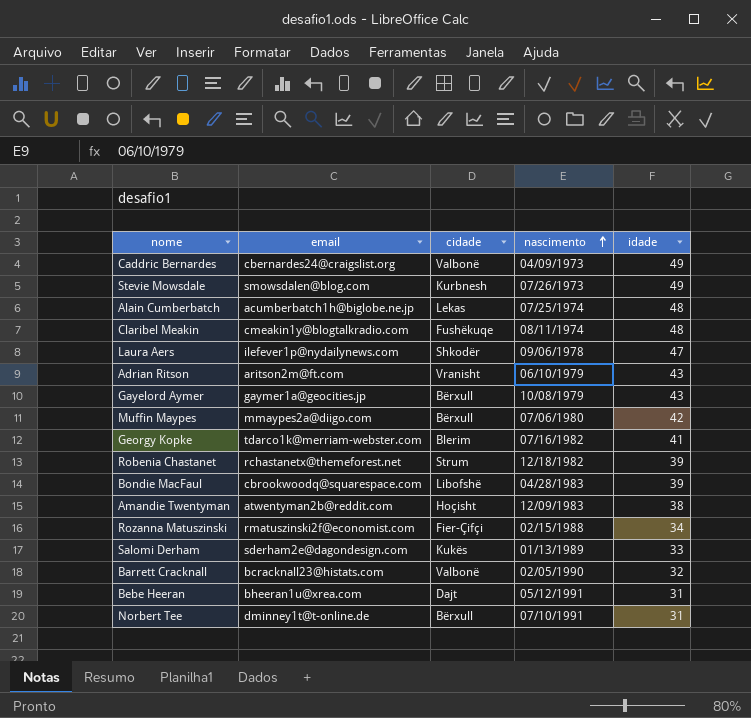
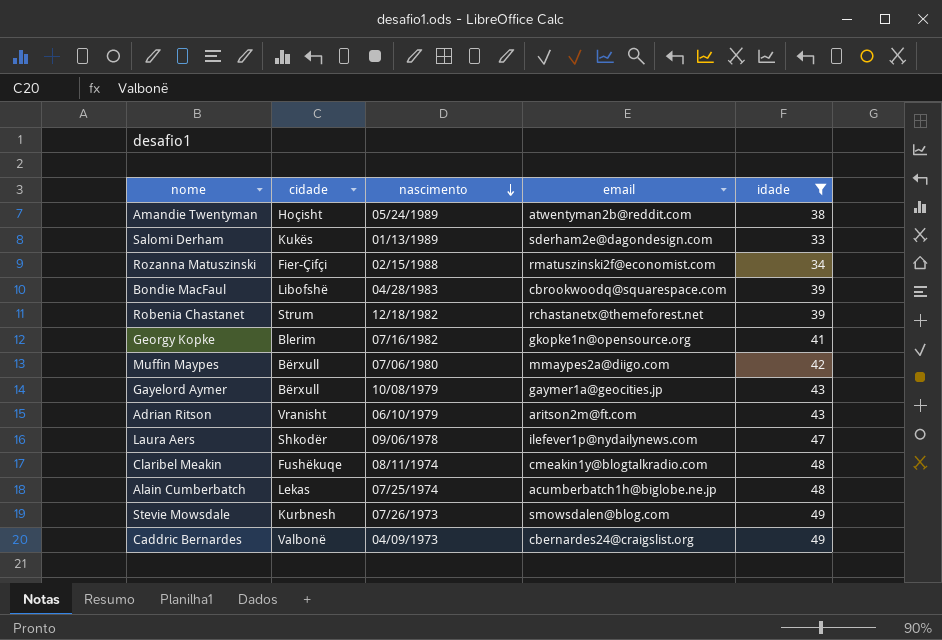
filter: none -> idade >= 33
row order: nascimento ascending -> nascimento descending
column email | position: 2 -> 4
Amandie Twentyman | nascimento: 12/09/1983 -> 05/24/1989
Georgy Kopke | email: tdarco1k@merriam-webster.com -> gkopke1n@opensource.org

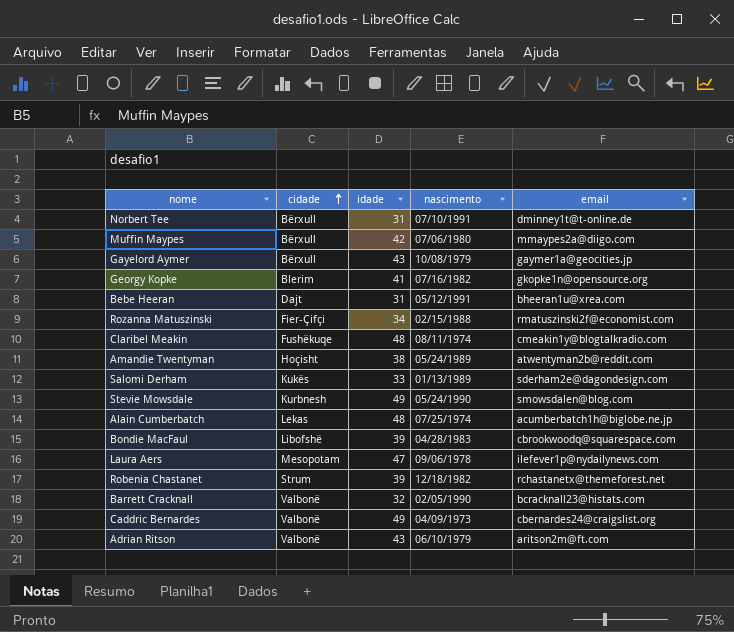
filter: idade >= 33 -> none
row order: nascimento descending -> cidade ascending
column idade | position: 5 -> 3
Stevie Mowsdale | nascimento: 07/26/1973 -> 05/24/1990
Laura Aers | cidade: Shkodër -> Mesopotam
Adrian Ritson | cidade: Vranisht -> Valbonë

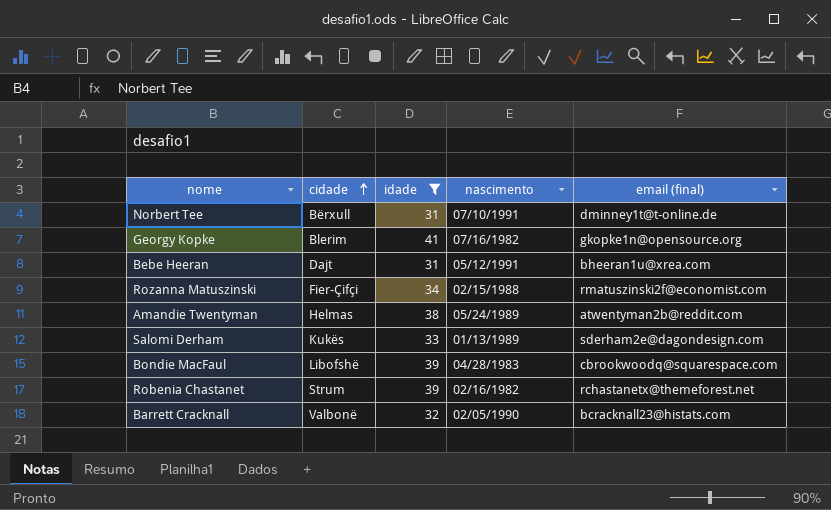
filter: none -> idade <= 41
column name: email -> email (final)
Amandie Twentyman | cidade: Hoçisht -> Helmas
Robenia Chastanet | nascimento: 12/18/1982 -> 02/16/1982

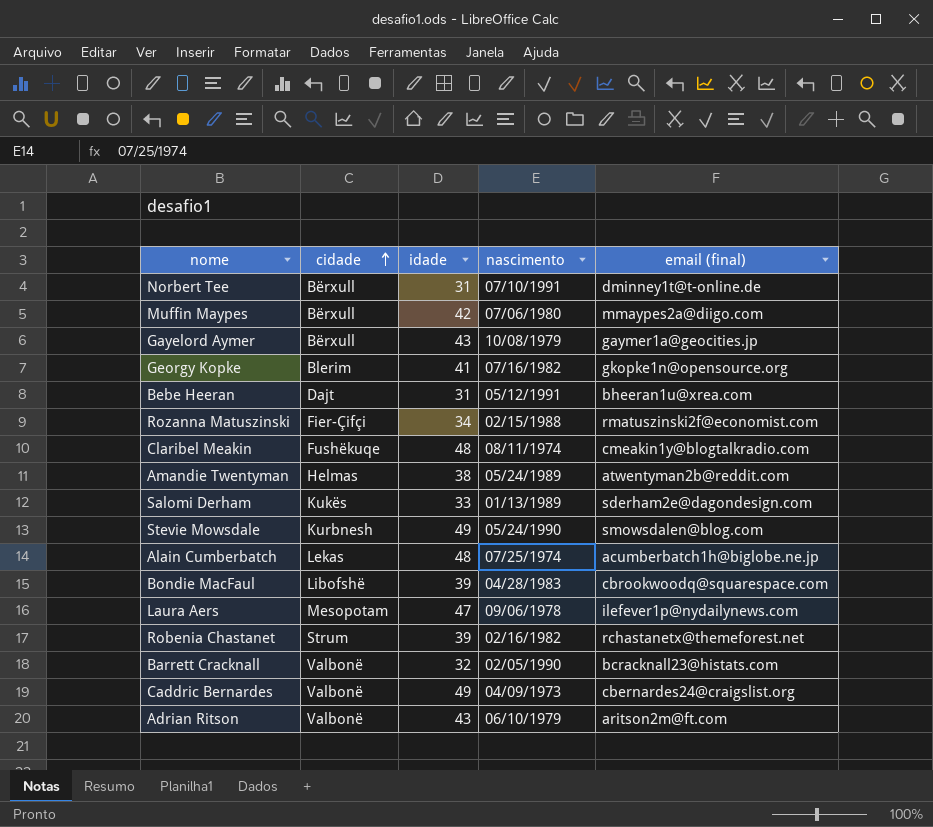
filter: idade <= 41 -> none

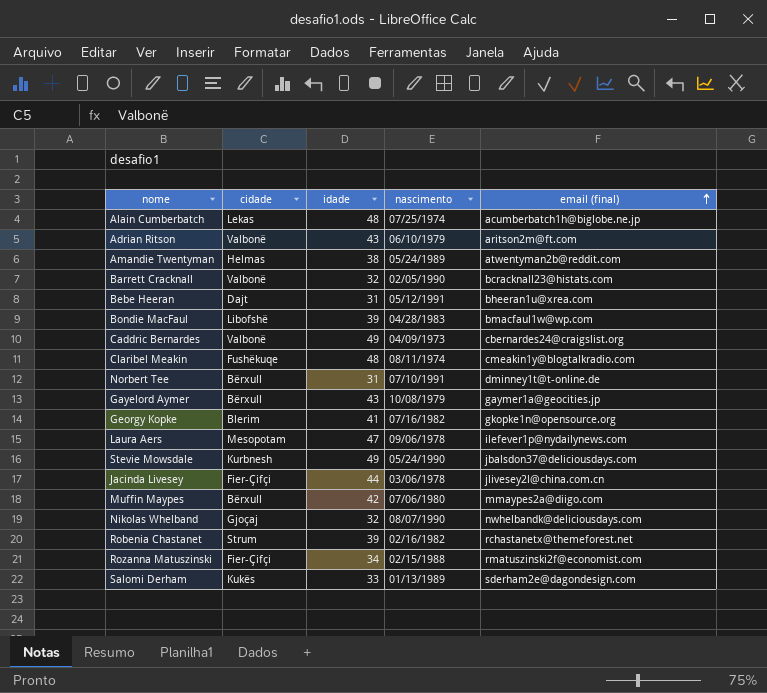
row order: cidade ascending -> email (final) ascending
Bondie MacFaul | email (final): cbrookwoodq@squarespace.com -> bmacfaul1w@wp.com
Stevie Mowsdale | email (final): smowsdalen@blog.com -> jbalsdon37@deliciousdays.com
row Jacinda Livesey: none -> Fier-Çifçi | 44 | 03/06/1978 | jlivesey2l@china.com.cn
row Nikolas Whelband: none -> Gjoçaj | 32 | 08/07/1990 | nwhelbandk@deliciousdays.com

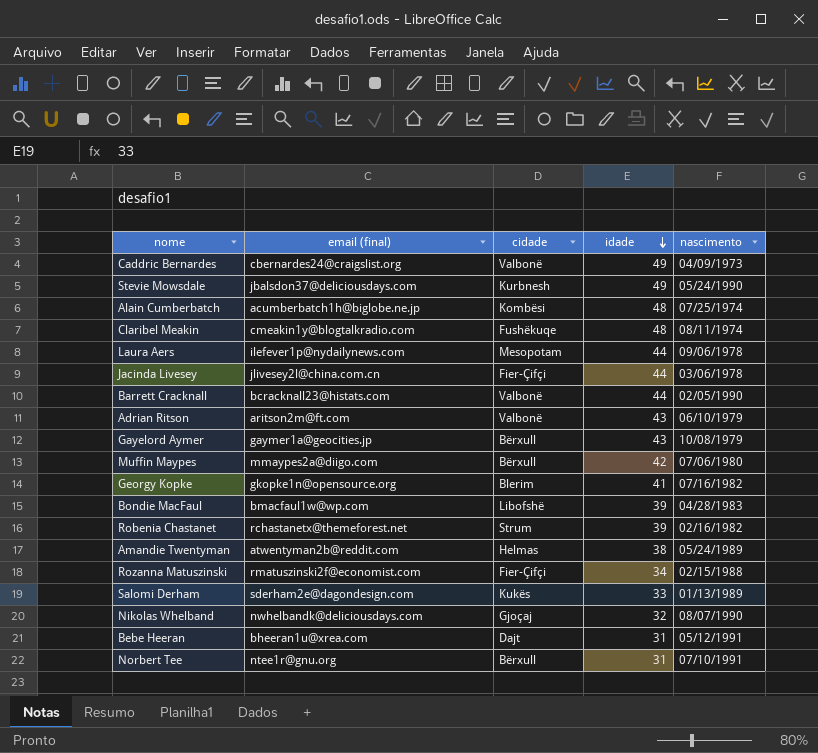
row order: email (final) ascending -> idade descending
column email (final) | position: 5 -> 2
Alain Cumberbatch | cidade: Lekas -> Kombësi
Laura Aers | idade: 47 -> 44
Barrett Cracknall | idade: 32 -> 44
Norbert Tee | email (final): dminney1t@t-online.de -> ntee1r@gnu.org

